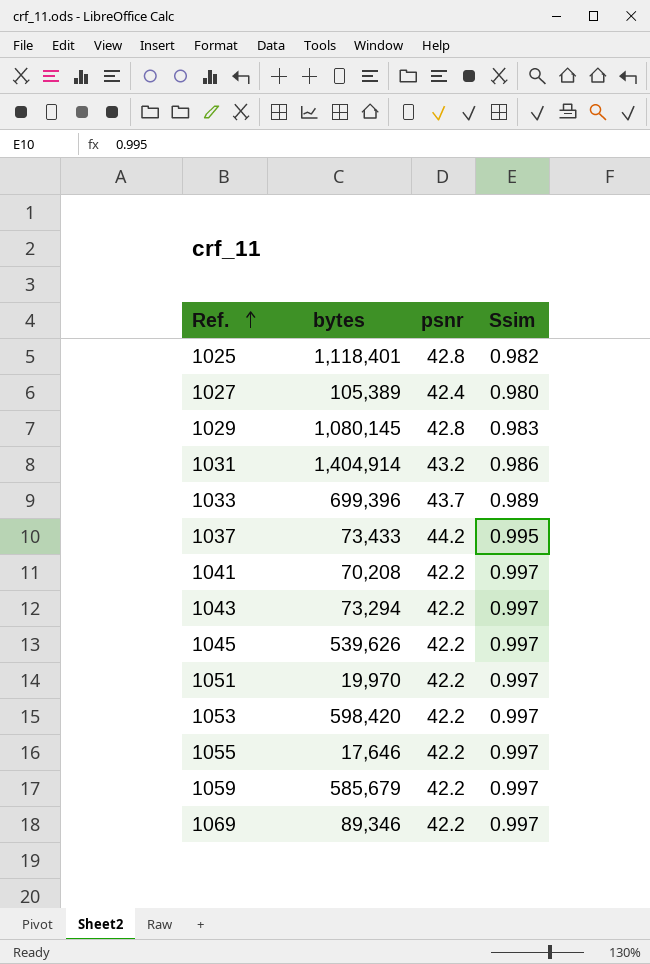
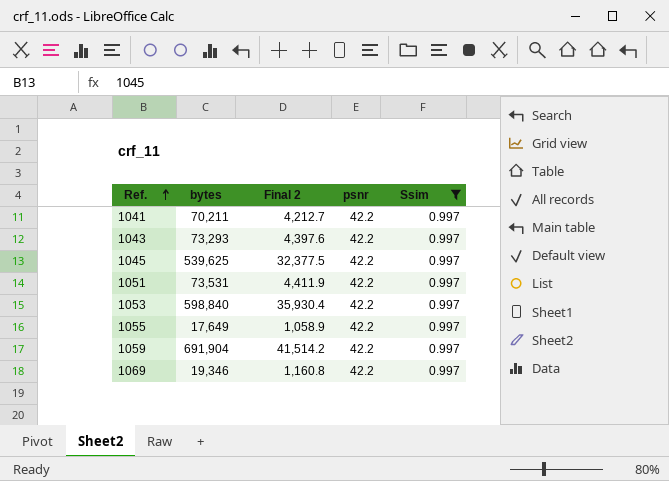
filter: none -> Ssim = 0.997
column Final 2 | formula: none -> [bytes] * 0.06
1041 | bytes: 70,208 -> 70,211
1043 | bytes: 73,294 -> 73,293
1045 | bytes: 539,626 -> 539,625
1051 | bytes: 19,970 -> 73,531
1053 | bytes: 598,420 -> 598,840
1055 | bytes: 17,646 -> 17,649
1059 | bytes: 585,679 -> 691,904
1069 | bytes: 89,346 -> 19,346

